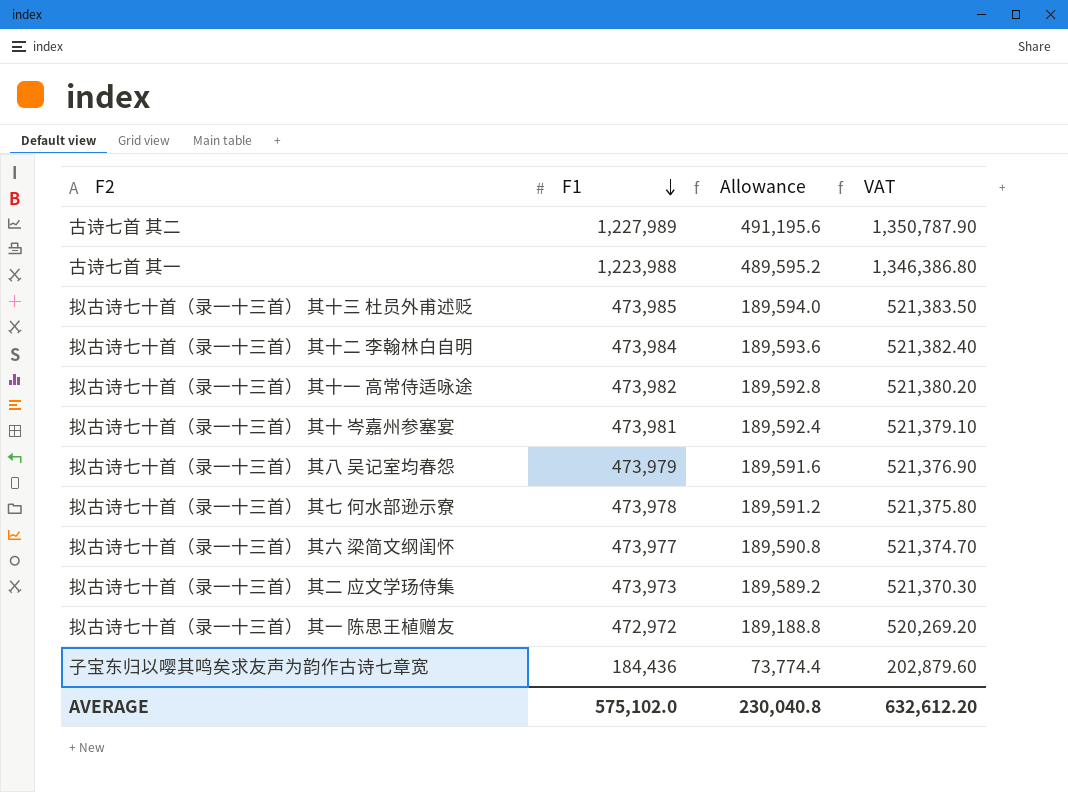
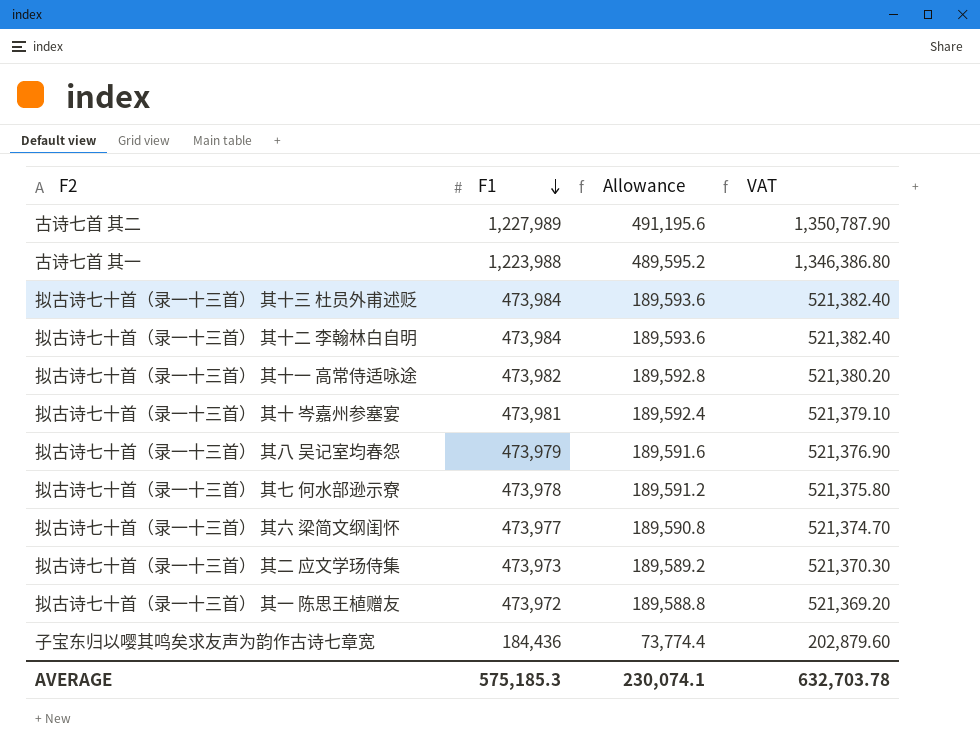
拟古诗七十首（录一十三首） 其十三 杜员外甫述贬 | F1: 473,985 -> 473,984
拟古诗七十首（录一十三首） 其十三 杜员外甫述贬 | Allowance: 189,594.0 -> 189,593.6
拟古诗七十首（录一十三首） 其十三 杜员外甫述贬 | VAT: 521,383.50 -> 521,382.40
拟古诗七十首（录一十三首） 其一 陈思王植赠友 | F1: 472,972 -> 473,972
拟古诗七十首（录一十三首） 其一 陈思王植赠友 | Allowance: 189,188.8 -> 189,588.8
拟古诗七十首（录一十三首） 其一 陈思王植赠友 | VAT: 520,269.20 -> 521,369.20
AVERAGE | F1: 575,102.0 -> 575,185.3
AVERAGE | Allowance: 230,040.8 -> 230,074.1
AVERAGE | VAT: 632,612.20 -> 632,703.78

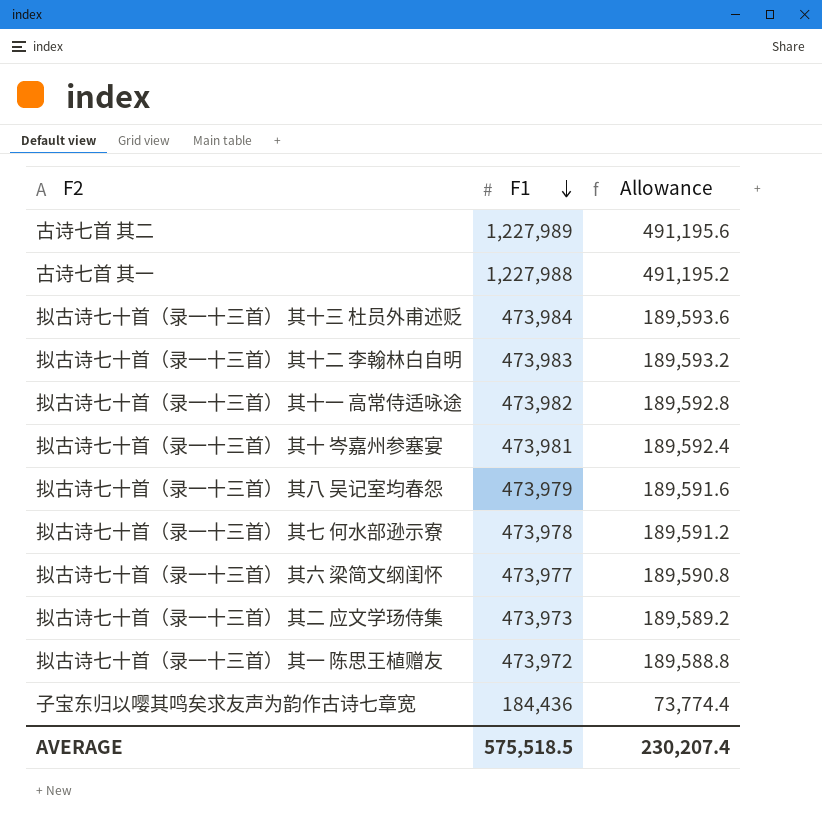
column VAT | formula: [F1] * 1.1 -> none
古诗七首 其一 | F1: 1,223,988 -> 1,227,988
古诗七首 其一 | Allowance: 489,595.2 -> 491,195.2
拟古诗七十首（录一十三首） 其十二 李翰林白自明 | F1: 473,984 -> 473,983
拟古诗七十首（录一十三首） 其十二 李翰林白自明 | Allowance: 189,593.6 -> 189,593.2
AVERAGE | F1: 575,185.3 -> 575,518.5
AVERAGE | Allowance: 230,074.1 -> 230,207.4

